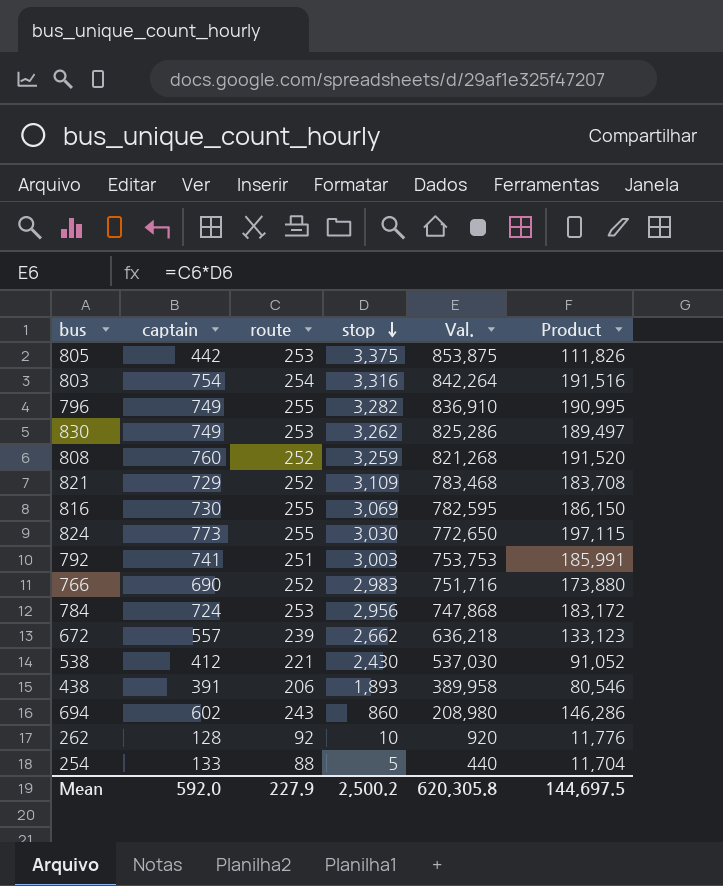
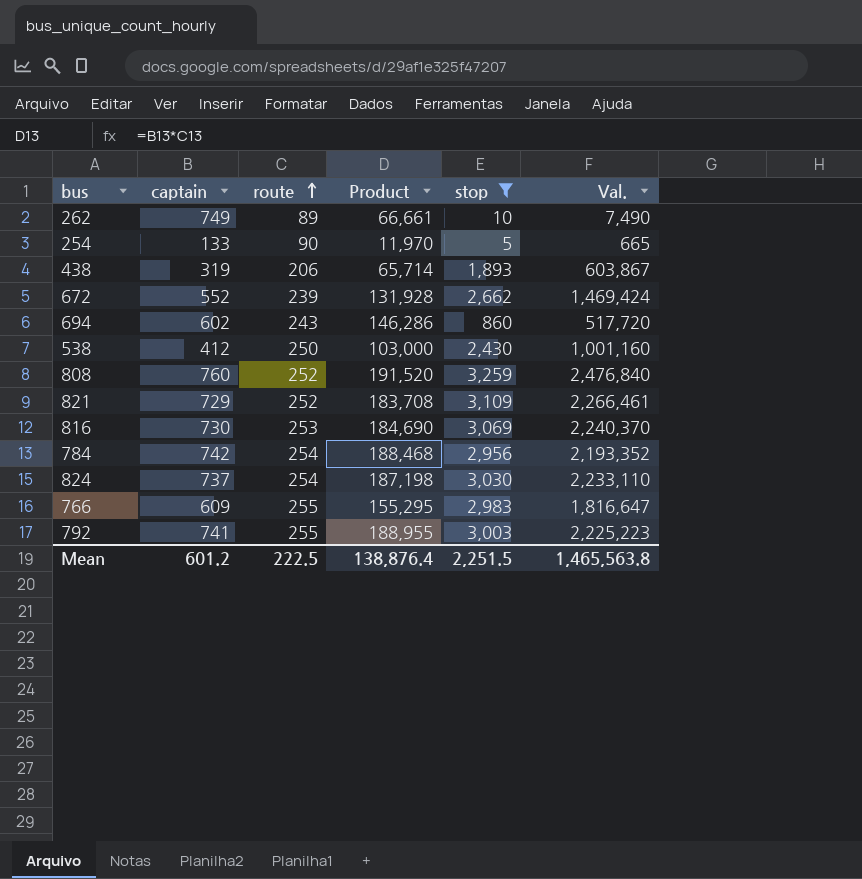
filter: none -> stop <= 3,259
row order: stop descending -> route ascending
column Product | position: 6 -> 4
column Val. | formula: [route] * [stop] -> [captain] * [stop]
262 | captain: 128 -> 749
262 | route: 92 -> 89
262 | Product: 11,776 -> 66,661
254 | route: 88 -> 90
254 | Product: 11,704 -> 11,970
438 | captain: 391 -> 319
438 | Product: 80,546 -> 65,714
672 | captain: 557 -> 552
672 | Product: 133,123 -> 131,928
538 | route: 221 -> 250
538 | Product: 91,052 -> 103,000
816 | route: 255 -> 253
816 | Product: 186,150 -> 184,690
784 | captain: 724 -> 742
784 | route: 253 -> 254
784 | Product: 183,172 -> 188,468
824 | captain: 773 -> 737
824 | route: 255 -> 254
824 | Product: 197,115 -> 187,198
766 | captain: 690 -> 609
766 | route: 252 -> 255
766 | Product: 173,880 -> 155,295
792 | route: 251 -> 255
792 | Product: 185,991 -> 188,955
Mean | captain: 592.0 -> 601.2
Mean | route: 227.9 -> 222.5
Mean | Product: 144,697.5 -> 138,876.4
Mean | stop: 2,500.2 -> 2,251.5
Mean | Val.: 620,305.8 -> 1,465,563.8

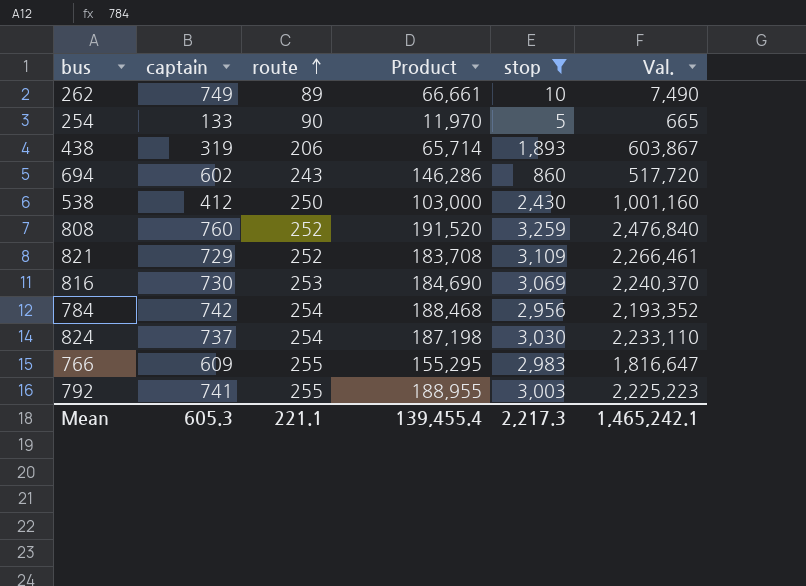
row 672: 552 | 239 | 131,928 | 2,662 | 1,469,424 -> none
Mean | captain: 601.2 -> 605.3
Mean | route: 222.5 -> 221.1
Mean | Product: 138,876.4 -> 139,455.4
Mean | stop: 2,251.5 -> 2,217.3
Mean | Val.: 1,465,563.8 -> 1,465,242.1

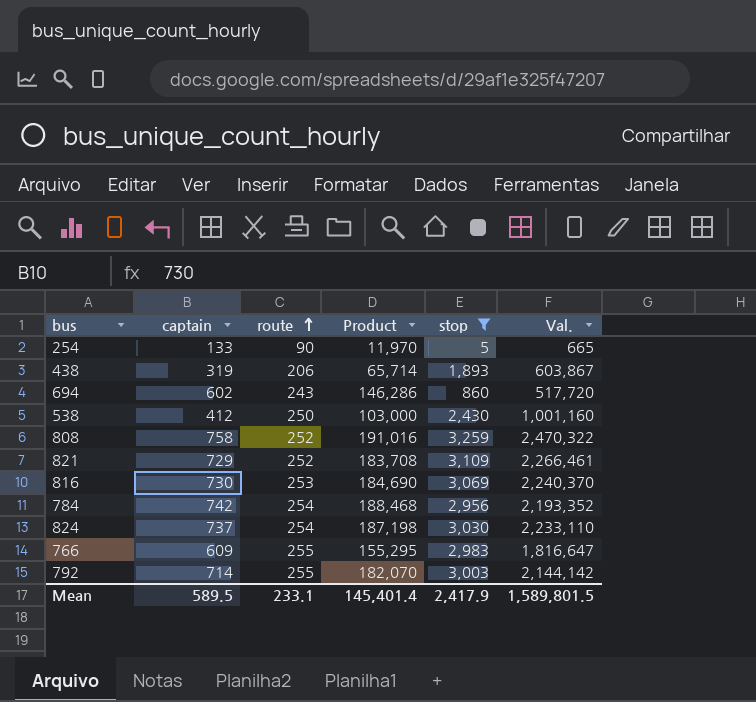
row 262: 749 | 89 | 66,661 | 10 | 7,490 -> none
808 | captain: 760 -> 758
808 | Product: 191,520 -> 191,016
808 | Val.: 2,476,840 -> 2,470,322
792 | captain: 741 -> 714
792 | Product: 188,955 -> 182,070
792 | Val.: 2,225,223 -> 2,144,142
Mean | captain: 605.3 -> 589.5
Mean | route: 221.1 -> 233.1
Mean | Product: 139,455.4 -> 145,401.4
Mean | stop: 2,217.3 -> 2,417.9
Mean | Val.: 1,465,242.1 -> 1,589,801.5

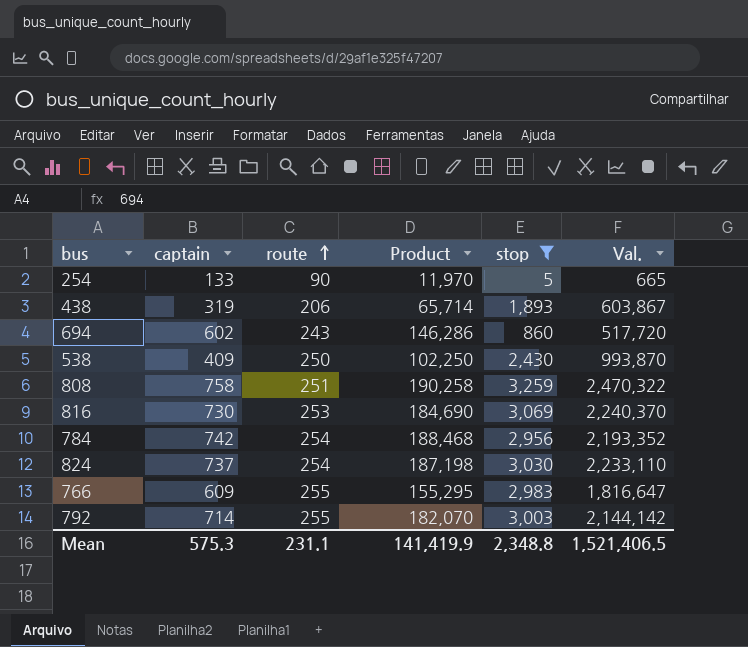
row 821: 729 | 252 | 183,708 | 3,109 | 2,266,461 -> none
538 | captain: 412 -> 409
538 | Product: 103,000 -> 102,250
538 | Val.: 1,001,160 -> 993,870
808 | route: 252 -> 251
808 | Product: 191,016 -> 190,258
Mean | captain: 589.5 -> 575.3
Mean | route: 233.1 -> 231.1
Mean | Product: 145,401.4 -> 141,419.9
Mean | stop: 2,417.9 -> 2,348.8
Mean | Val.: 1,589,801.5 -> 1,521,406.5

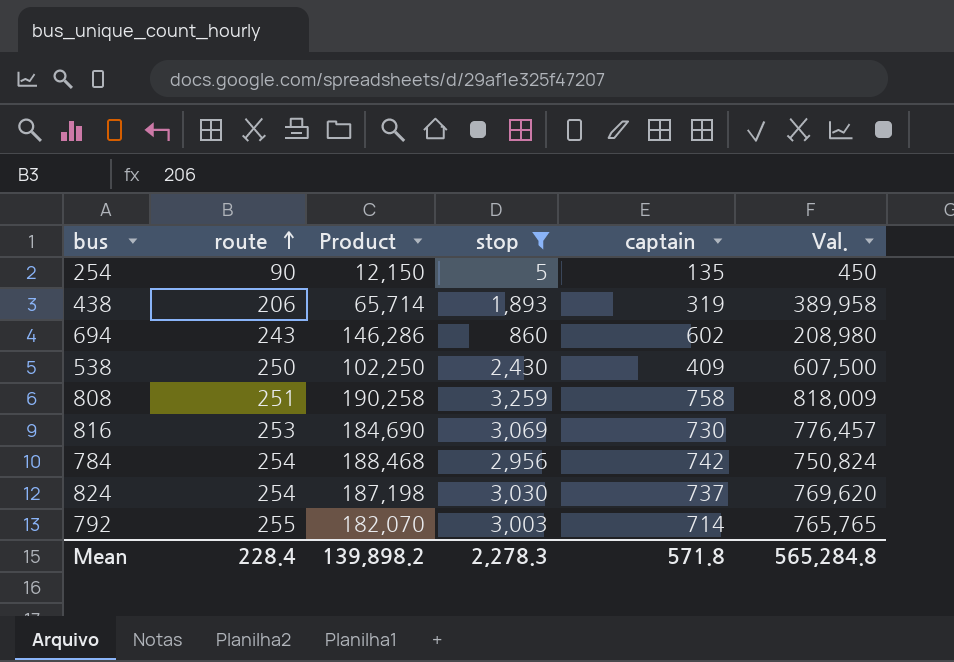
column captain | position: 2 -> 5
column Val. | formula: [captain] * [stop] -> [route] * [stop]
row 766: 609 | 255 | 155,295 | 2,983 | 1,816,647 -> none
254 | Product: 11,970 -> 12,150
254 | captain: 133 -> 135
Mean | route: 231.1 -> 228.4
Mean | Product: 141,419.9 -> 139,898.2
Mean | stop: 2,348.8 -> 2,278.3
Mean | captain: 575.3 -> 571.8
Mean | Val.: 1,521,406.5 -> 565,284.8

